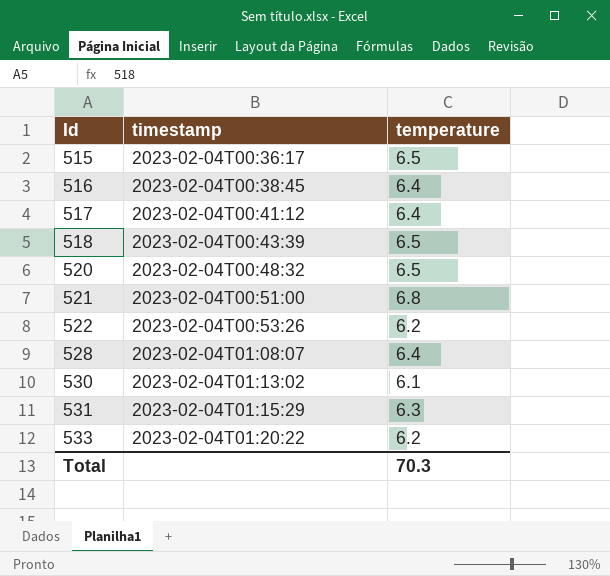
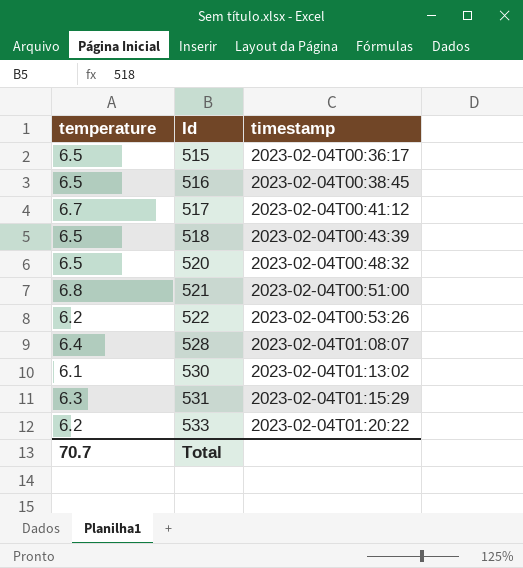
column temperature | position: 3 -> 1
516 | temperature: 6.4 -> 6.5
517 | temperature: 6.4 -> 6.7
Total | temperature: 70.3 -> 70.7

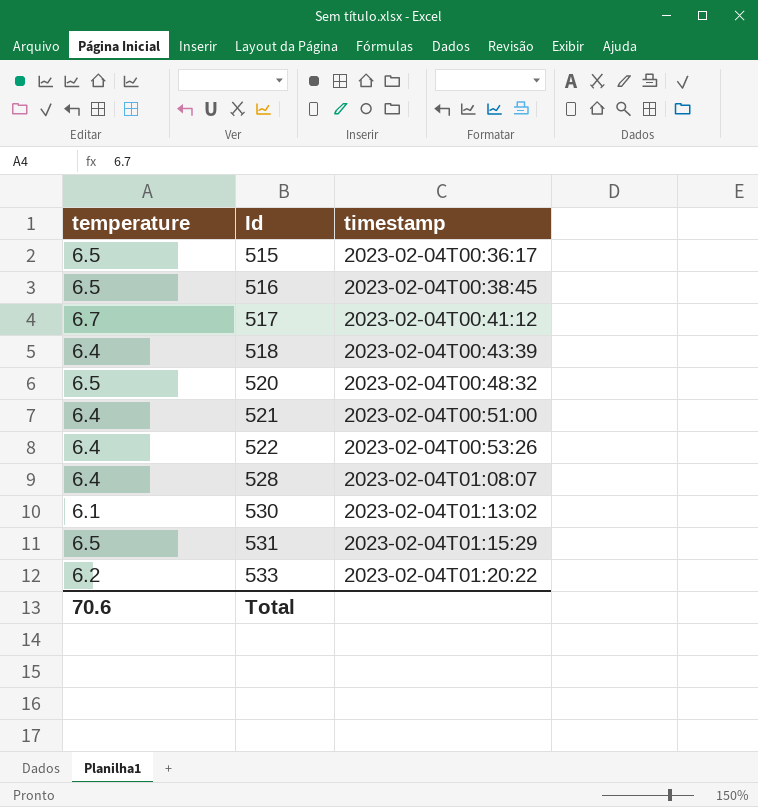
518 | temperature: 6.5 -> 6.4
521 | temperature: 6.8 -> 6.4
522 | temperature: 6.2 -> 6.4
531 | temperature: 6.3 -> 6.5
Total | temperature: 70.7 -> 70.6

